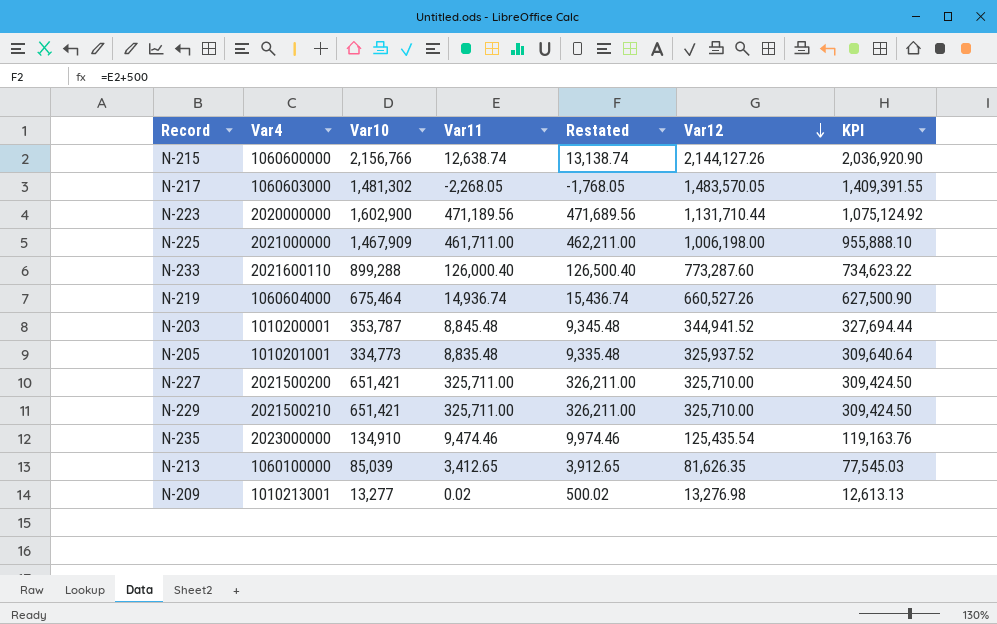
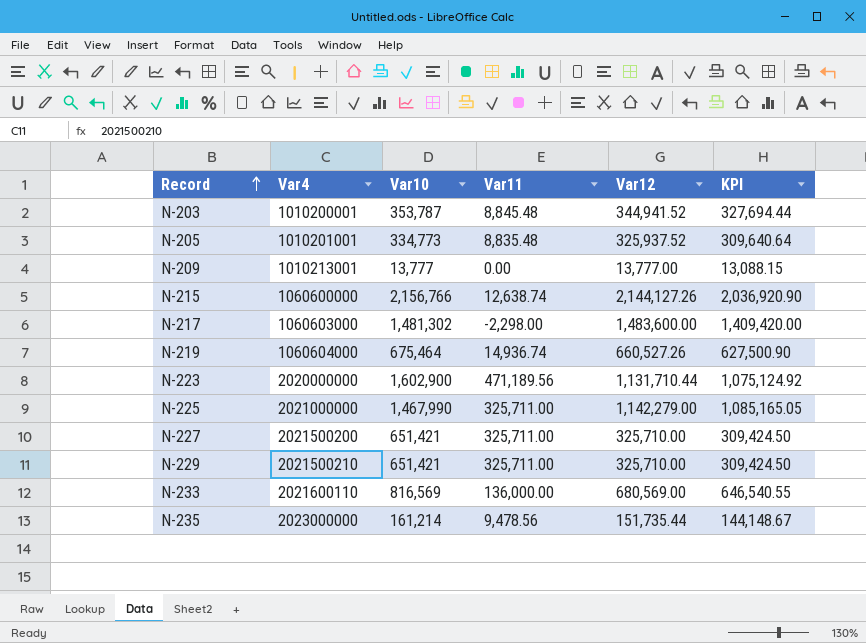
row order: Var12 descending -> Record ascending
column Restated | formula: [Var11] + 500 -> none
row N-213: 1060100000 | 85,039 | 3,412.65 | 3,912.65 | 81,626.35 | 77,545.03 -> none
N-209 | Var10: 13,277 -> 13,777
N-209 | Var11: 0.02 -> 0.00
N-209 | Var12: 13,276.98 -> 13,777.00
N-209 | KPI: 12,613.13 -> 13,088.15
N-217 | Var11: -2,268.05 -> -2,298.00
N-217 | Var12: 1,483,570.05 -> 1,483,600.00
N-217 | KPI: 1,409,391.55 -> 1,409,420.00
N-225 | Var10: 1,467,909 -> 1,467,990
N-225 | Var11: 461,711.00 -> 325,711.00
N-225 | Var12: 1,006,198.00 -> 1,142,279.00
N-225 | KPI: 955,888.10 -> 1,085,165.05
N-233 | Var10: 899,288 -> 816,569
N-233 | Var11: 126,000.40 -> 136,000.00
N-233 | Var12: 773,287.60 -> 680,569.00
N-233 | KPI: 734,623.22 -> 646,540.55
N-235 | Var10: 134,910 -> 161,214
N-235 | Var11: 9,474.46 -> 9,478.56
N-235 | Var12: 125,435.54 -> 151,735.44
N-235 | KPI: 119,163.76 -> 144,148.67

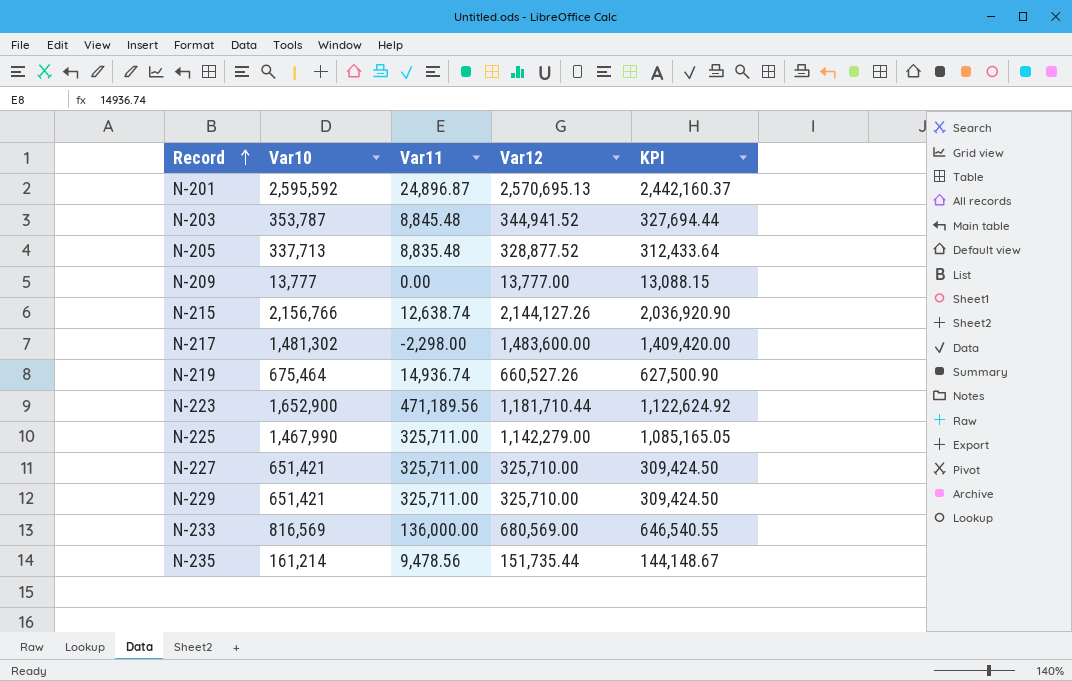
column Var4 | position: 2 -> none
row N-201: none -> 2,595,592 | 24,896.87 | 2,570,695.13 | 2,442,160.37
N-205 | Var10: 334,773 -> 337,713
N-205 | Var12: 325,937.52 -> 328,877.52
N-205 | KPI: 309,640.64 -> 312,433.64
N-223 | Var10: 1,602,900 -> 1,652,900
N-223 | Var12: 1,131,710.44 -> 1,181,710.44
N-223 | KPI: 1,075,124.92 -> 1,122,624.92

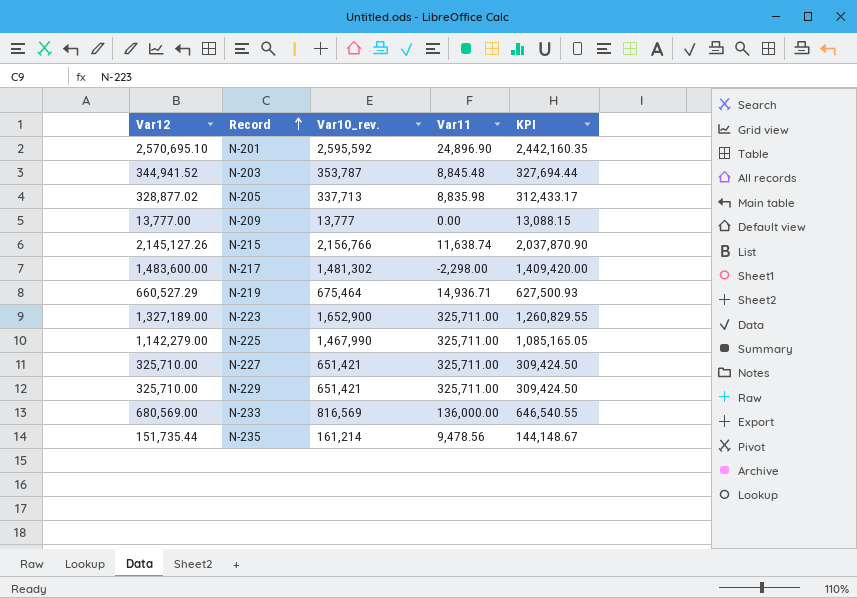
column Var12 | position: 4 -> 1
column name: Var10 -> Var10_rev.
N-201 | Var12: 2,570,695.13 -> 2,570,695.10
N-201 | Var11: 24,896.87 -> 24,896.90
N-201 | KPI: 2,442,160.37 -> 2,442,160.35
N-205 | Var12: 328,877.52 -> 328,877.02
N-205 | Var11: 8,835.48 -> 8,835.98
N-205 | KPI: 312,433.64 -> 312,433.17
N-215 | Var12: 2,144,127.26 -> 2,145,127.26
N-215 | Var11: 12,638.74 -> 11,638.74
N-215 | KPI: 2,036,920.90 -> 2,037,870.90
N-219 | Var12: 660,527.26 -> 660,527.29
N-219 | Var11: 14,936.74 -> 14,936.71
N-219 | KPI: 627,500.90 -> 627,500.93
N-223 | Var12: 1,181,710.44 -> 1,327,189.00
N-223 | Var11: 471,189.56 -> 325,711.00
N-223 | KPI: 1,122,624.92 -> 1,260,829.55

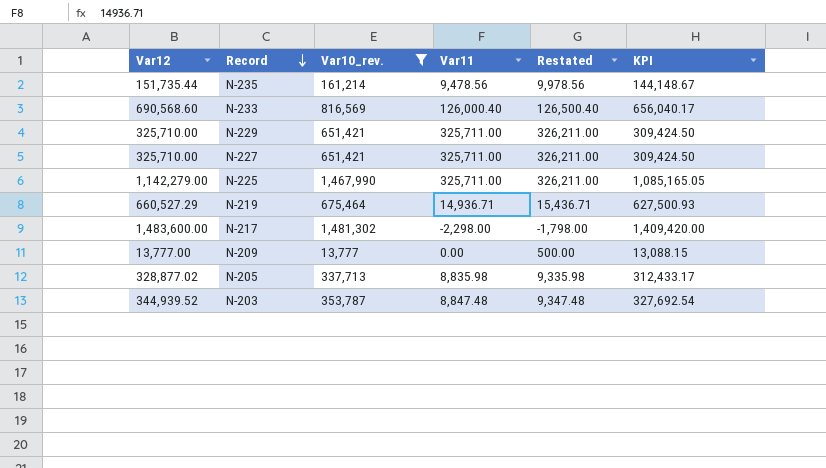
filter: none -> Var10_rev. <= 1,481,302
row order: Record ascending -> Record descending
column Restated | formula: none -> [Var11] + 500
N-233 | Var12: 680,569.00 -> 690,568.60
N-233 | Var11: 136,000.00 -> 126,000.40
N-233 | KPI: 646,540.55 -> 656,040.17
N-203 | Var12: 344,941.52 -> 344,939.52
N-203 | Var11: 8,845.48 -> 8,847.48
N-203 | KPI: 327,694.44 -> 327,692.54

